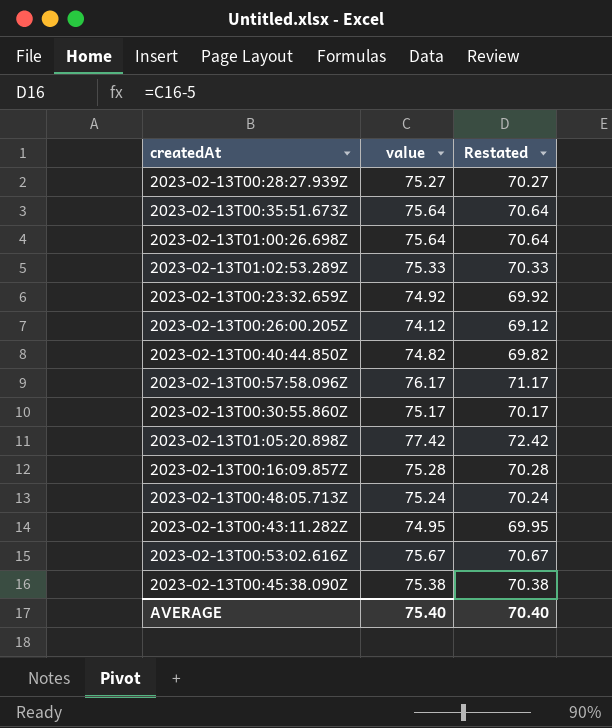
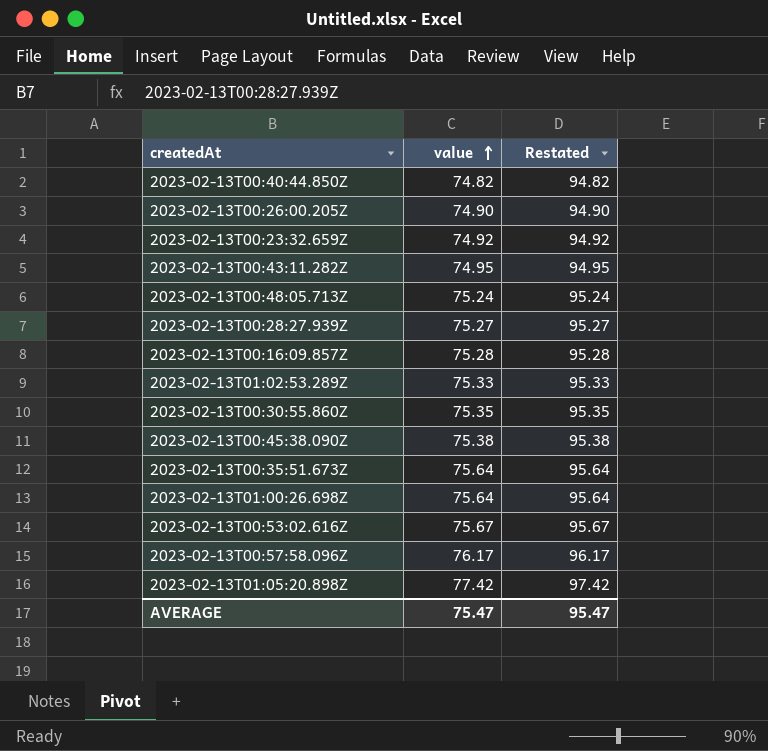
row order: none -> value ascending
column Restated | formula: [value] - 5 -> [value] + 20
2023-02-13T00:26:00.205Z | value: 74.12 -> 74.90
2023-02-13T00:30:55.860Z | value: 75.17 -> 75.35
AVERAGE | value: 75.40 -> 75.47
AVERAGE | Restated: 70.40 -> 95.47

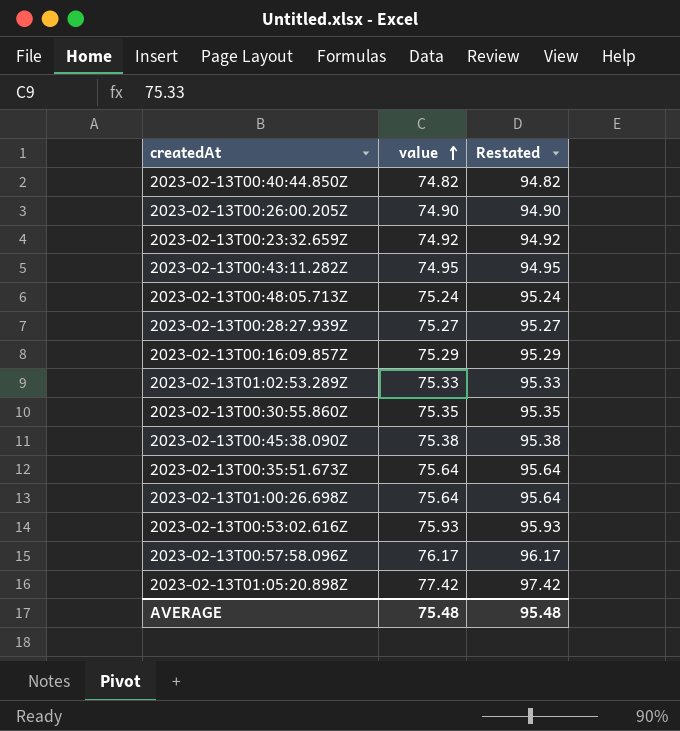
2023-02-13T00:16:09.857Z | value: 75.28 -> 75.29
2023-02-13T00:16:09.857Z | Restated: 95.28 -> 95.29
2023-02-13T00:53:02.616Z | value: 75.67 -> 75.93
2023-02-13T00:53:02.616Z | Restated: 95.67 -> 95.93
AVERAGE | value: 75.47 -> 75.48
AVERAGE | Restated: 95.47 -> 95.48

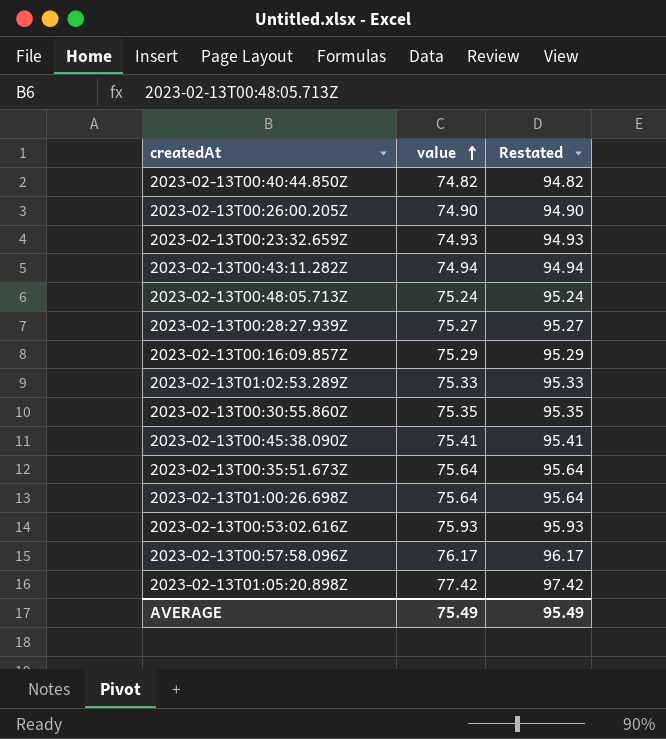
2023-02-13T00:23:32.659Z | value: 74.92 -> 74.93
2023-02-13T00:23:32.659Z | Restated: 94.92 -> 94.93
2023-02-13T00:43:11.282Z | value: 74.95 -> 74.94
2023-02-13T00:43:11.282Z | Restated: 94.95 -> 94.94
2023-02-13T00:45:38.090Z | value: 75.38 -> 75.41
2023-02-13T00:45:38.090Z | Restated: 95.38 -> 95.41
AVERAGE | value: 75.48 -> 75.49
AVERAGE | Restated: 95.48 -> 95.49

